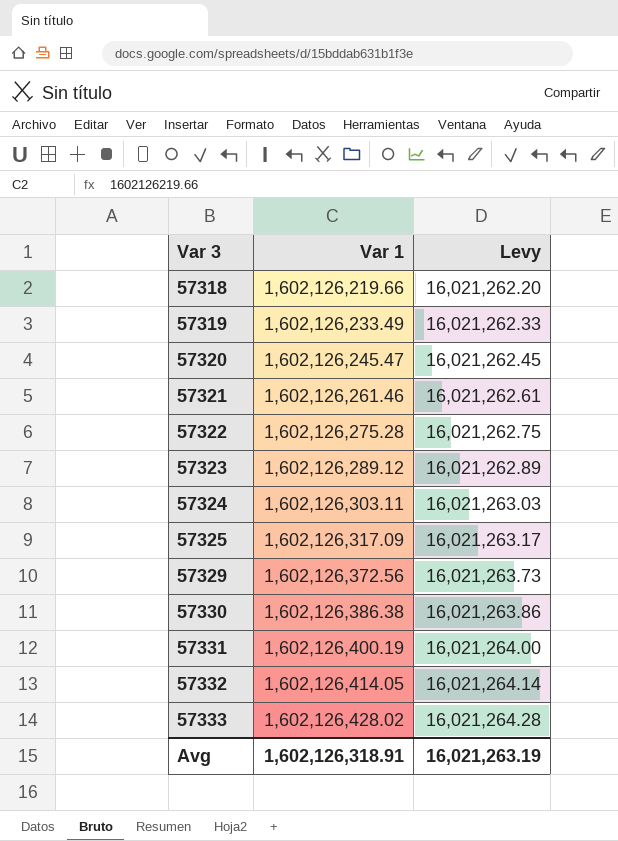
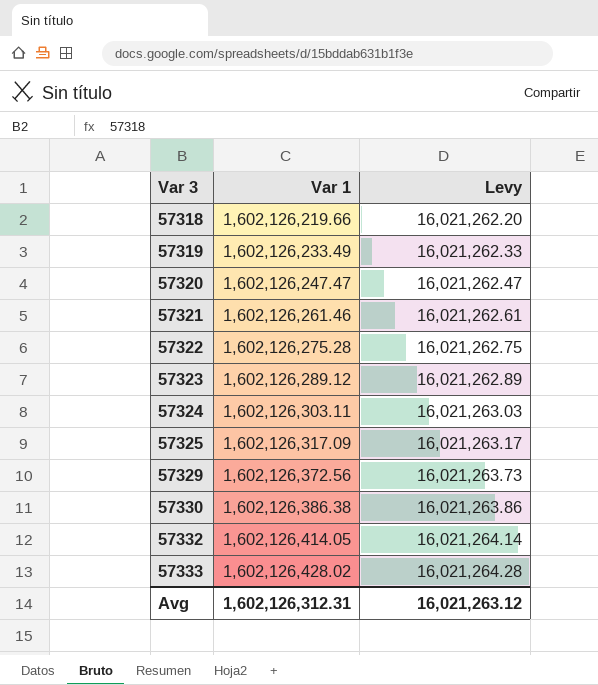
row 57331: 1,602,126,400.19 | 16,021,264.00 -> none
57320 | Var 1: 1,602,126,245.47 -> 1,602,126,247.47
57320 | Levy: 16,021,262.45 -> 16,021,262.47
Avg | Var 1: 1,602,126,318.91 -> 1,602,126,312.31
Avg | Levy: 16,021,263.19 -> 16,021,263.12

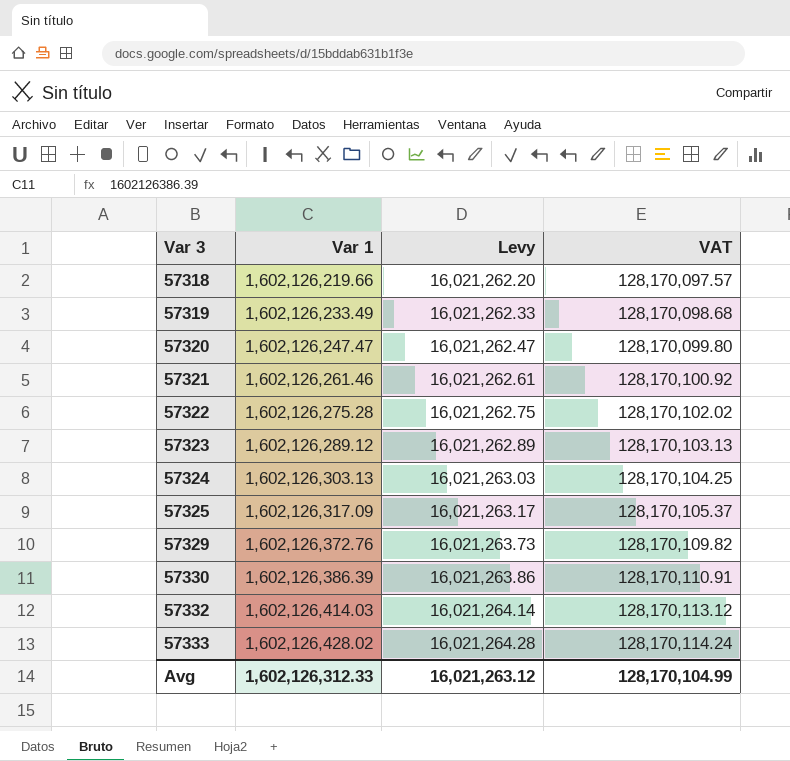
column VAT | formula: none -> [Var 1] * 0.08
57324 | Var 1: 1,602,126,303.11 -> 1,602,126,303.13
57329 | Var 1: 1,602,126,372.56 -> 1,602,126,372.76
57330 | Var 1: 1,602,126,386.38 -> 1,602,126,386.39
57332 | Var 1: 1,602,126,414.05 -> 1,602,126,414.03
Avg | Var 1: 1,602,126,312.31 -> 1,602,126,312.33

